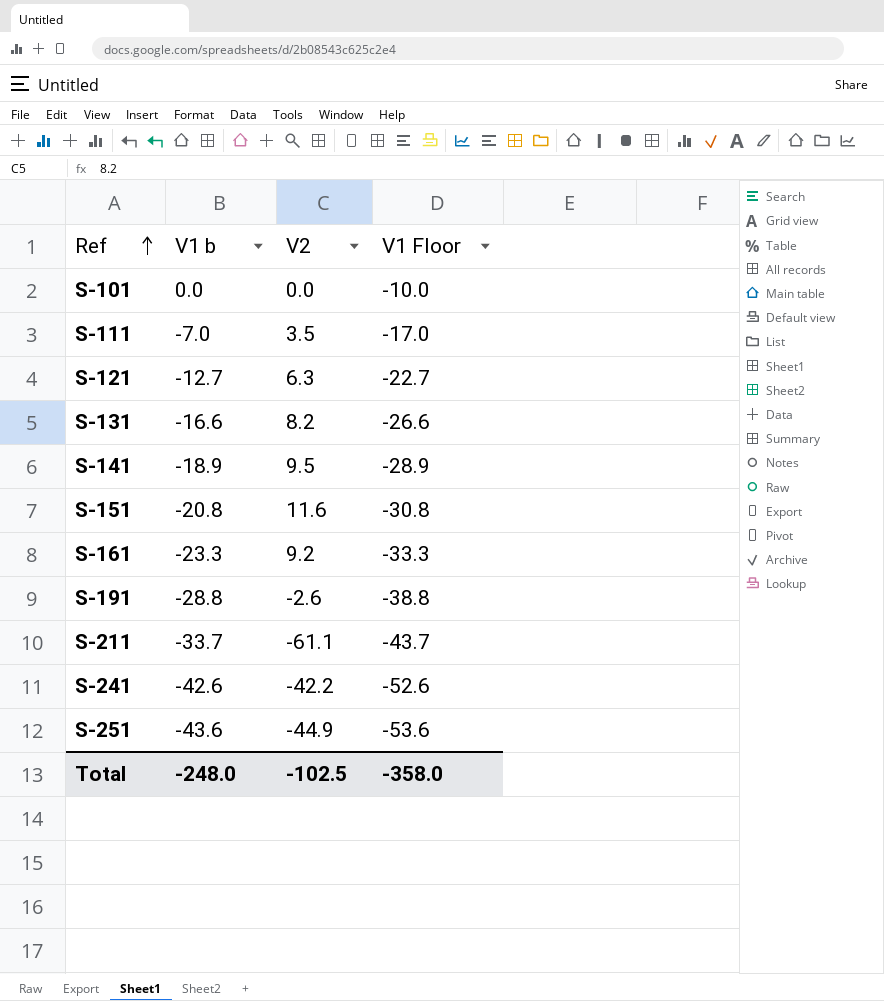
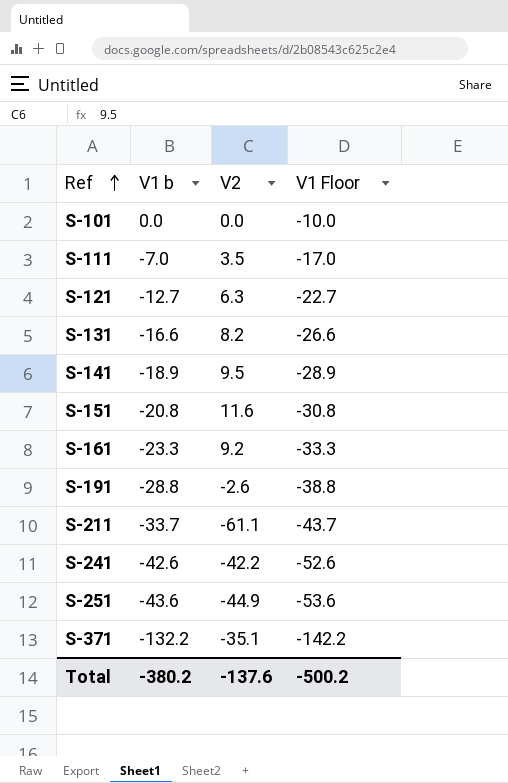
row S-371: none -> -132.2 | -35.1 | -142.2
Total | V1 b: -248.0 -> -380.2
Total | V2: -102.5 -> -137.6
Total | V1 Floor: -358.0 -> -500.2

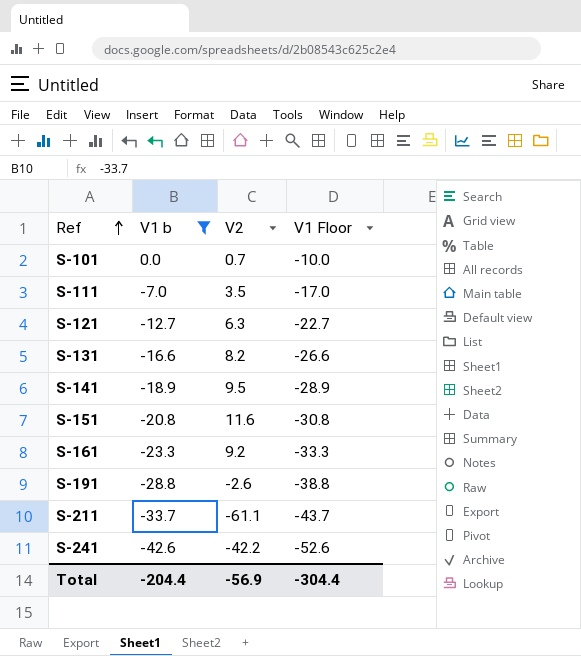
filter: none -> V1 b >= -42.6
S-101 | V2: 0.0 -> 0.7
Total | V1 b: -380.2 -> -204.4
Total | V2: -137.6 -> -56.9
Total | V1 Floor: -500.2 -> -304.4

